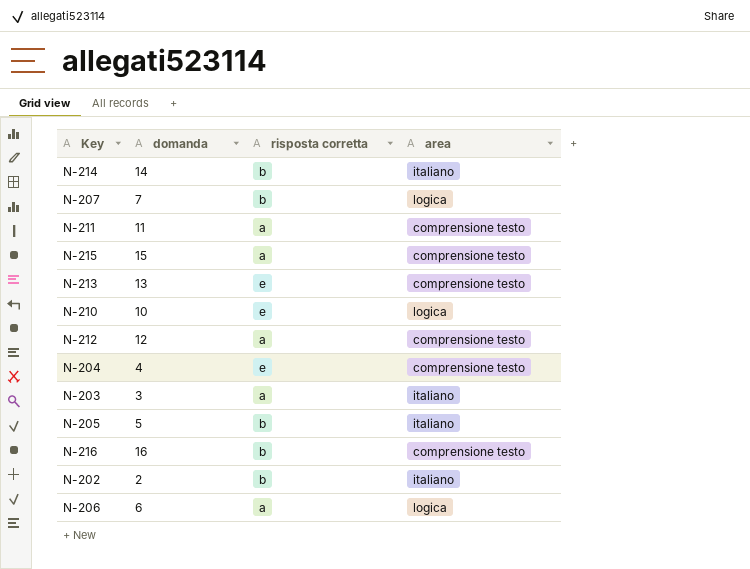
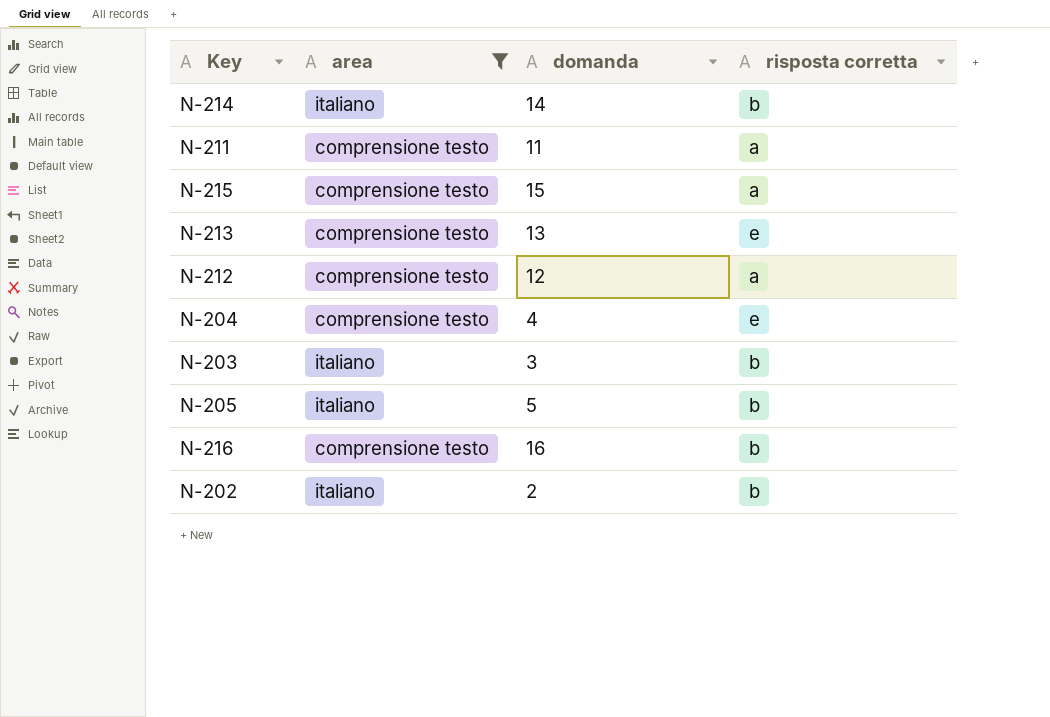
filter: none -> area != logica
column area | position: 4 -> 2
N-203 | risposta corretta: a -> b

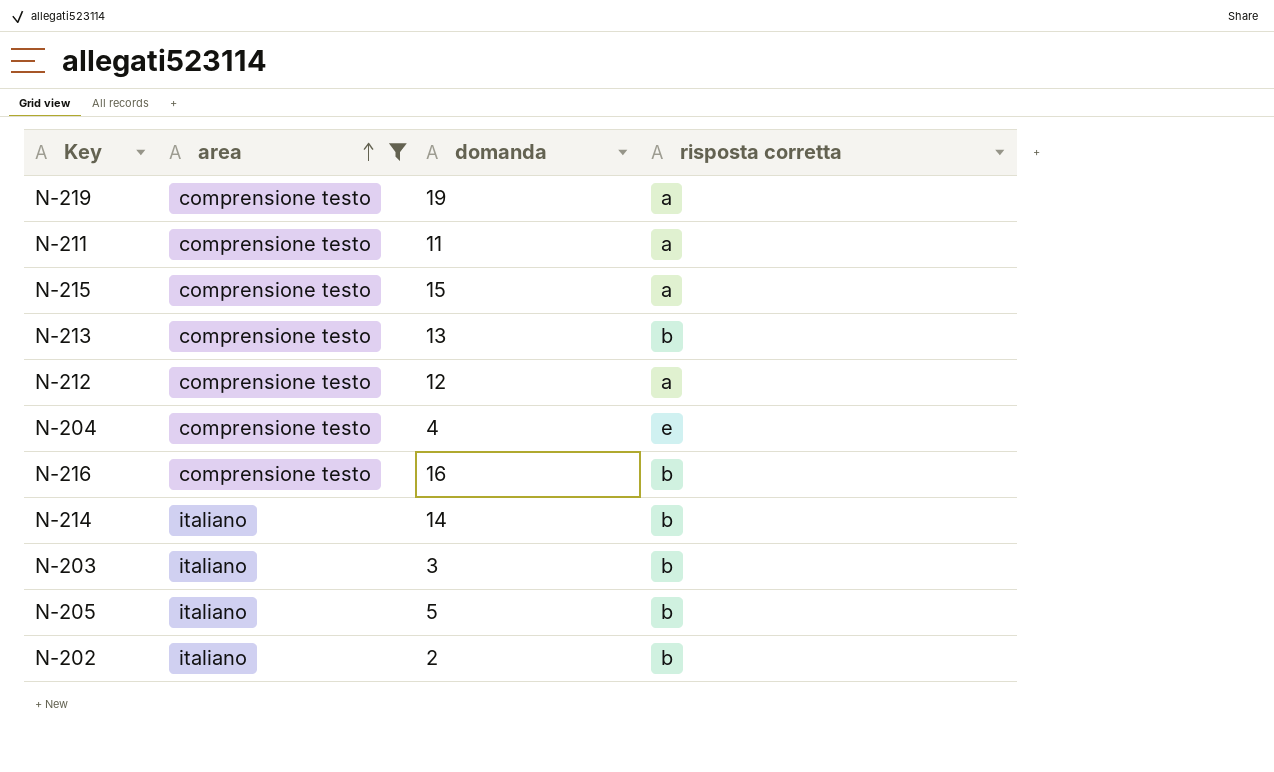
row order: none -> area ascending
row N-219: none -> comprensione testo | 19 | a
N-213 | risposta corretta: e -> b

